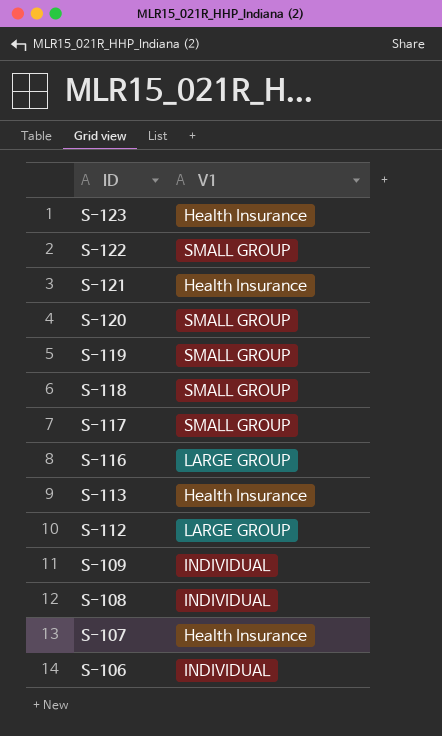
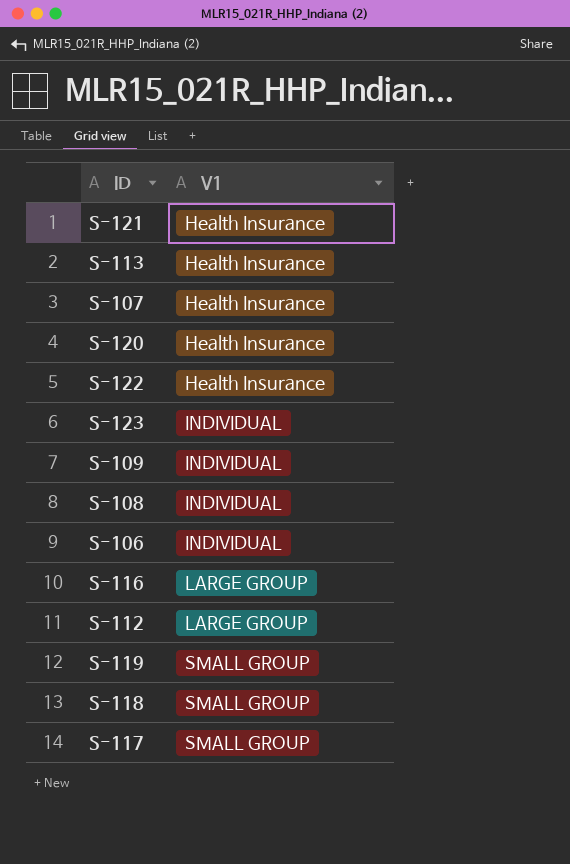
row order: ID descending -> V1 ascending
S-120 | V1: SMALL GROUP -> Health Insurance
S-122 | V1: SMALL GROUP -> Health Insurance
S-123 | V1: Health Insurance -> INDIVIDUAL

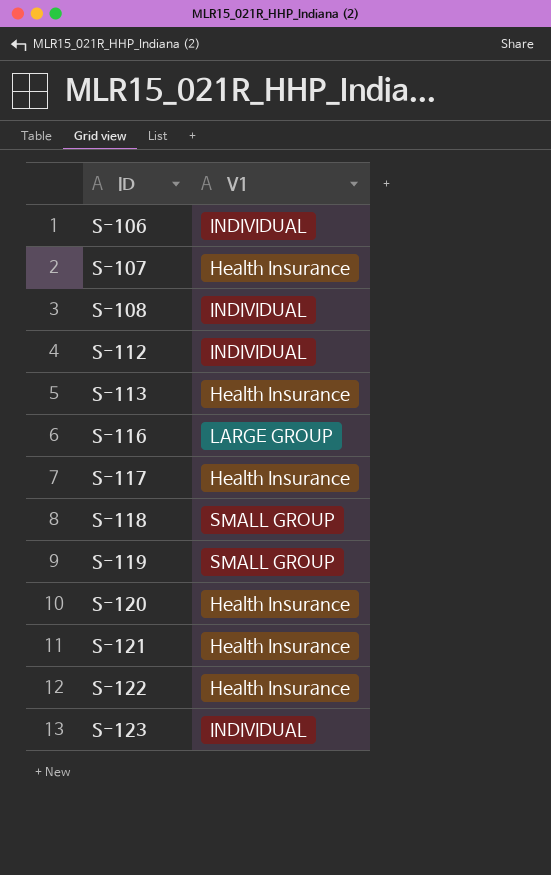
row order: V1 ascending -> ID ascending
row S-109: INDIVIDUAL -> none
S-112 | V1: LARGE GROUP -> INDIVIDUAL
S-117 | V1: SMALL GROUP -> Health Insurance

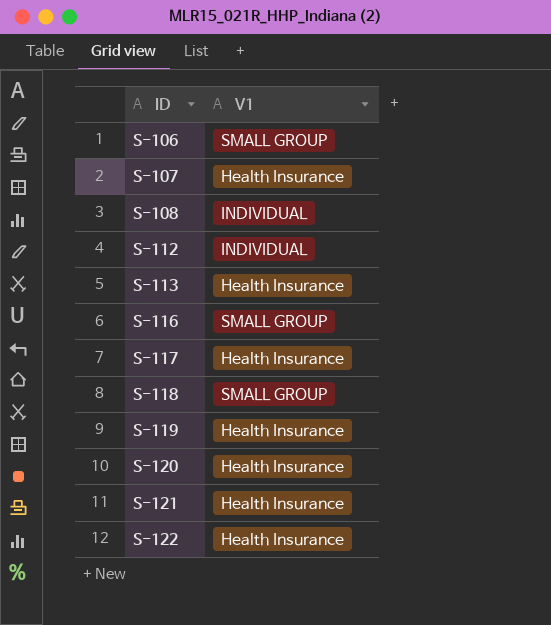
row S-123: INDIVIDUAL -> none
S-106 | V1: INDIVIDUAL -> SMALL GROUP
S-116 | V1: LARGE GROUP -> SMALL GROUP
S-119 | V1: SMALL GROUP -> Health Insurance

